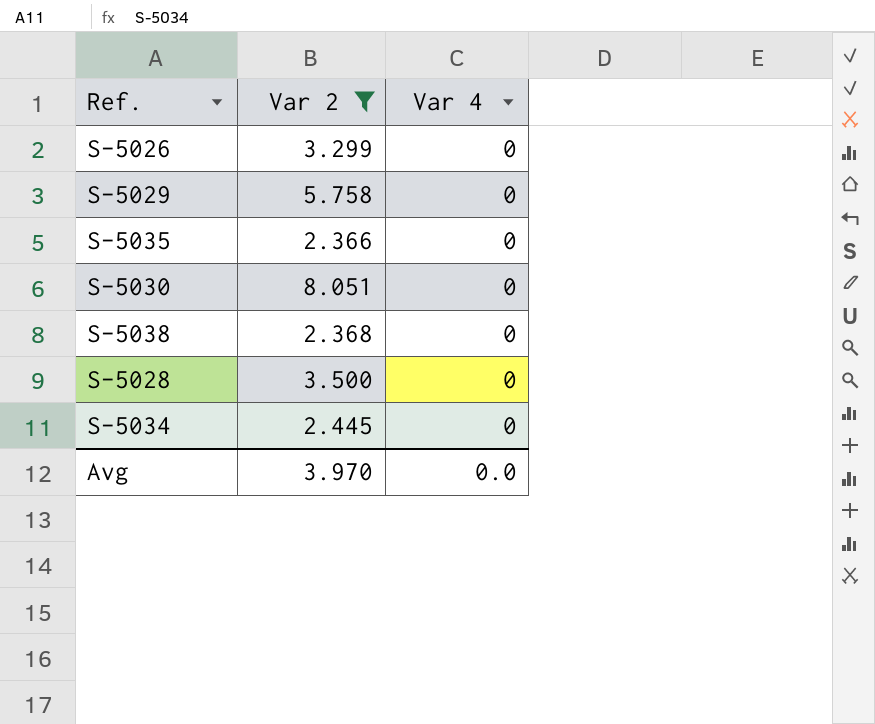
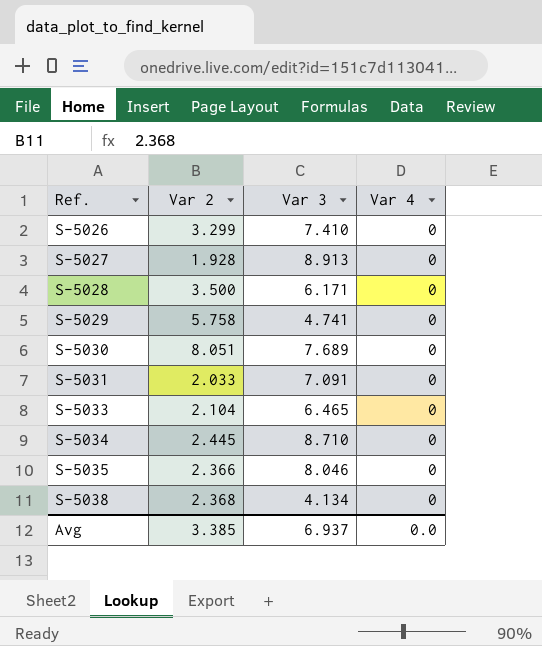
filter: Var 2 >= 2.366 -> none
row order: none -> Ref. ascending
column Var 3 | position: none -> 3
Avg | Var 2: 3.970 -> 3.385

